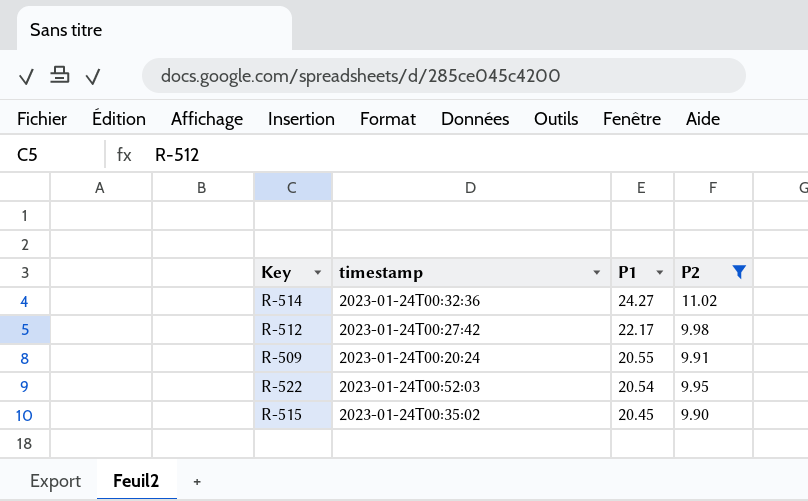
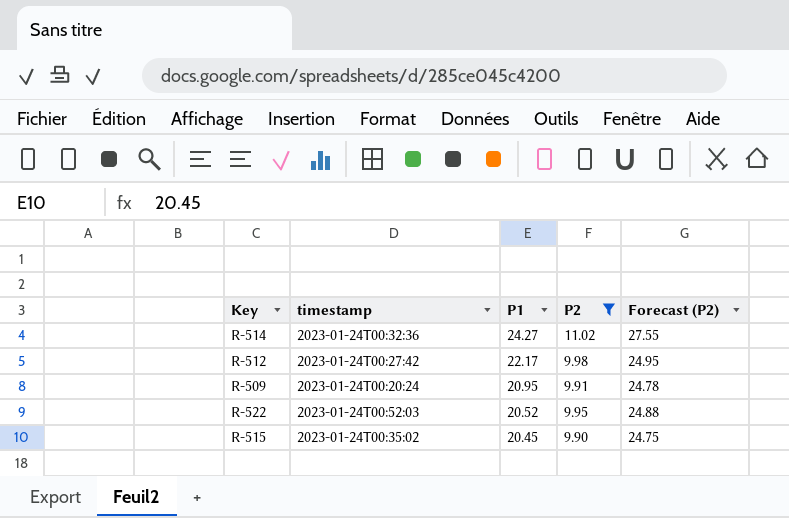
column Forecast (P2) | formula: none -> [P2] * 2.5
R-509 | P1: 20.55 -> 20.95
R-522 | P1: 20.54 -> 20.52

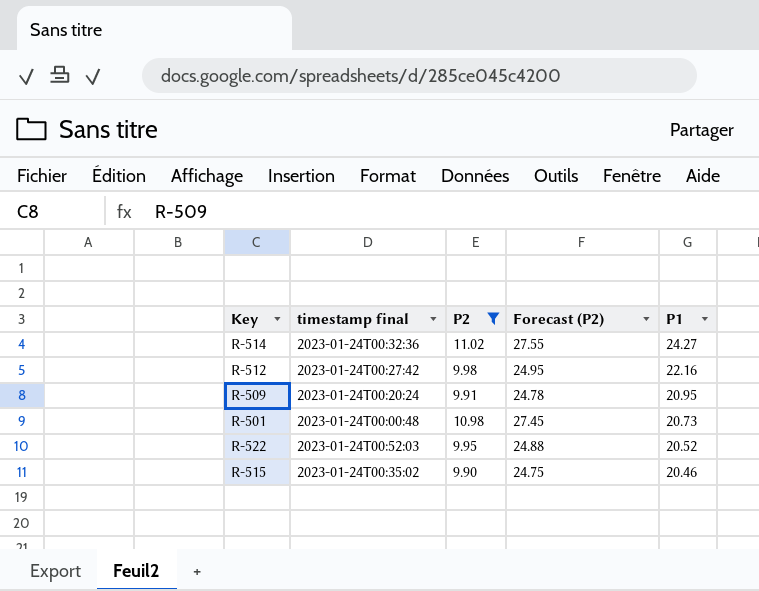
column name: timestamp -> timestamp final
column P1 | position: 3 -> 5
R-512 | P1: 22.17 -> 22.16
row R-501: none -> 2023-01-24T00:00:48 | 10.98 | 27.45 | 20.73
R-515 | P1: 20.45 -> 20.46

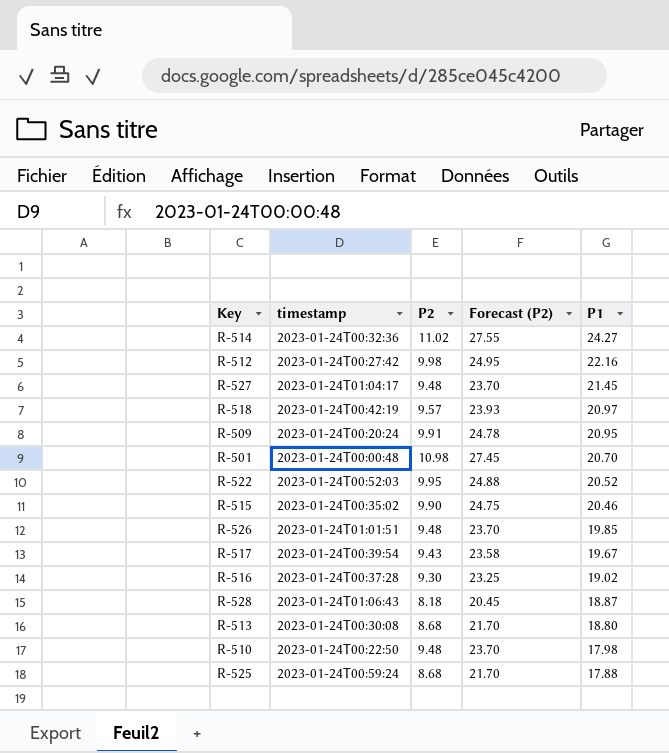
filter: P2 >= 9.90 -> none
column name: timestamp final -> timestamp
R-501 | P1: 20.73 -> 20.70

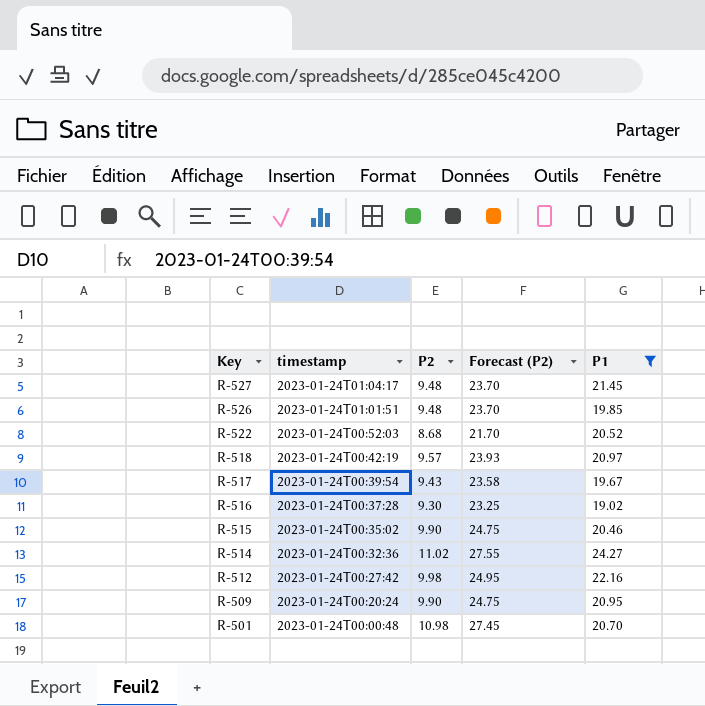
filter: none -> P1 >= 19.02
row order: P1 descending -> Key descending
R-522 | P2: 9.95 -> 8.68
R-522 | Forecast (P2): 24.88 -> 21.70
R-509 | P2: 9.91 -> 9.90
R-509 | Forecast (P2): 24.78 -> 24.75

